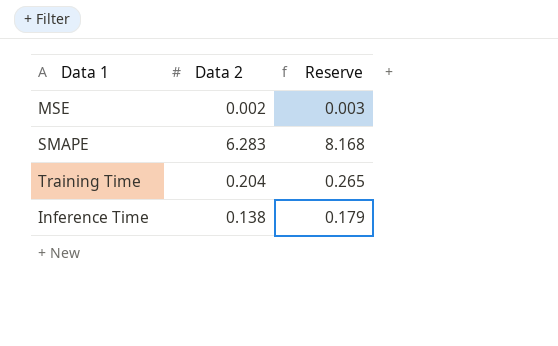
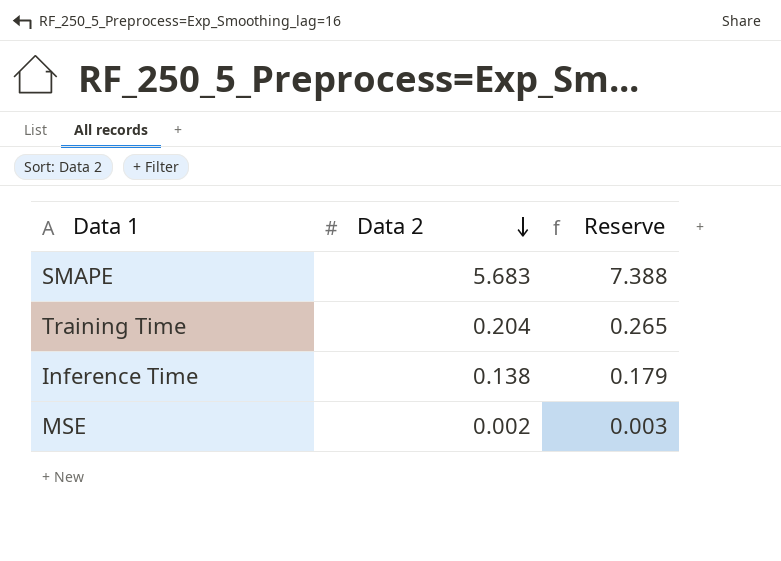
row order: none -> Data 2 descending
SMAPE | Data 2: 6.283 -> 5.683
SMAPE | Reserve: 8.168 -> 7.388

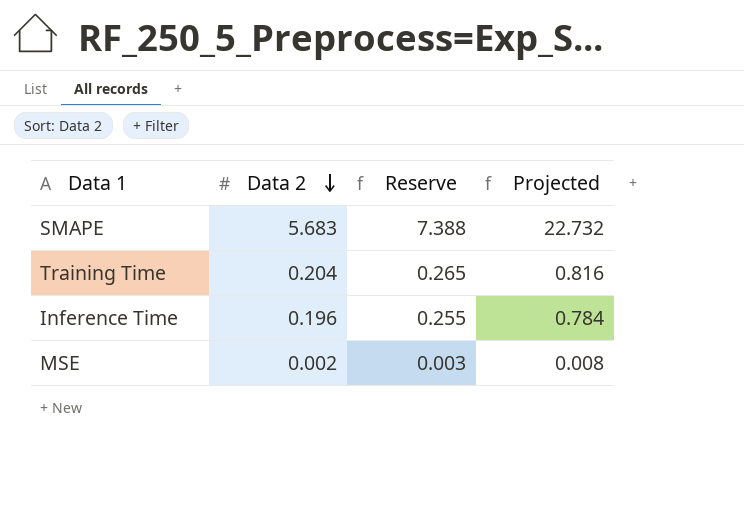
column Projected | formula: none -> [Data 2] * 4
Inference Time | Data 2: 0.138 -> 0.196
Inference Time | Reserve: 0.179 -> 0.255

